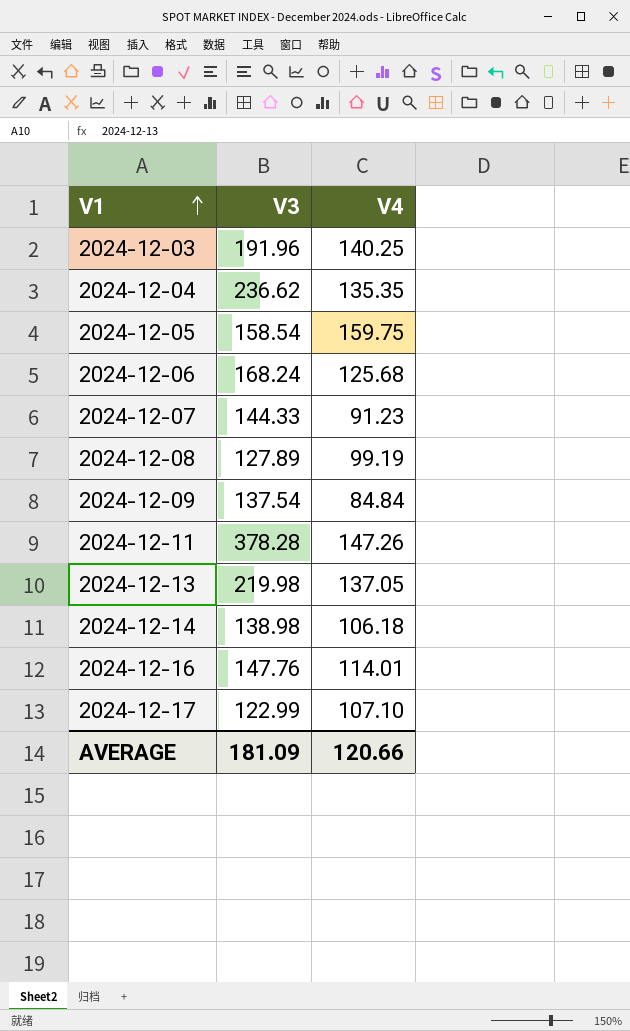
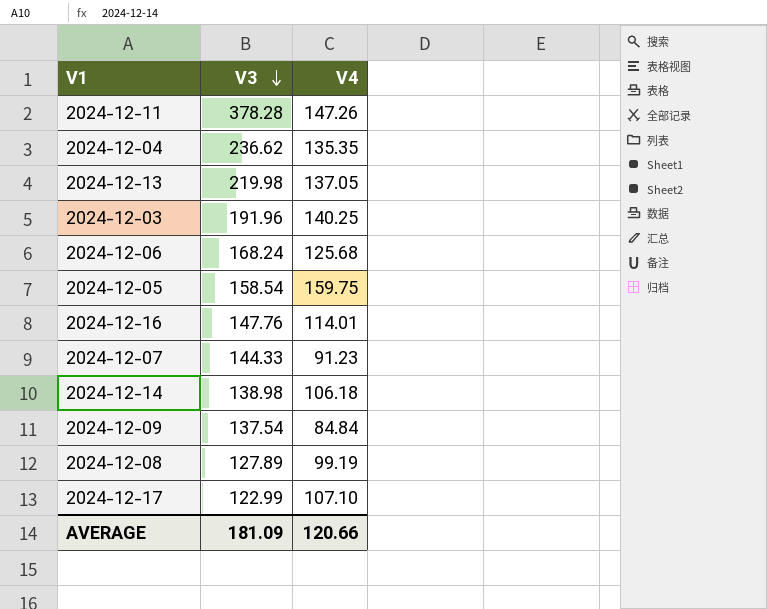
row order: V1 ascending -> V3 descending

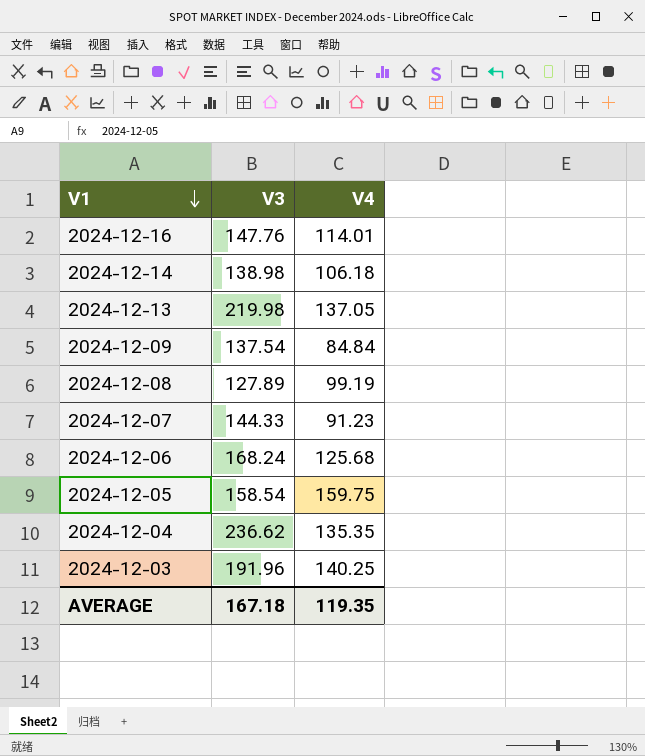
row order: V3 descending -> V1 descending
row 2024-12-11: 378.28 | 147.26 -> none
row 2024-12-17: 122.99 | 107.10 -> none
AVERAGE | V3: 181.09 -> 167.18
AVERAGE | V4: 120.66 -> 119.35

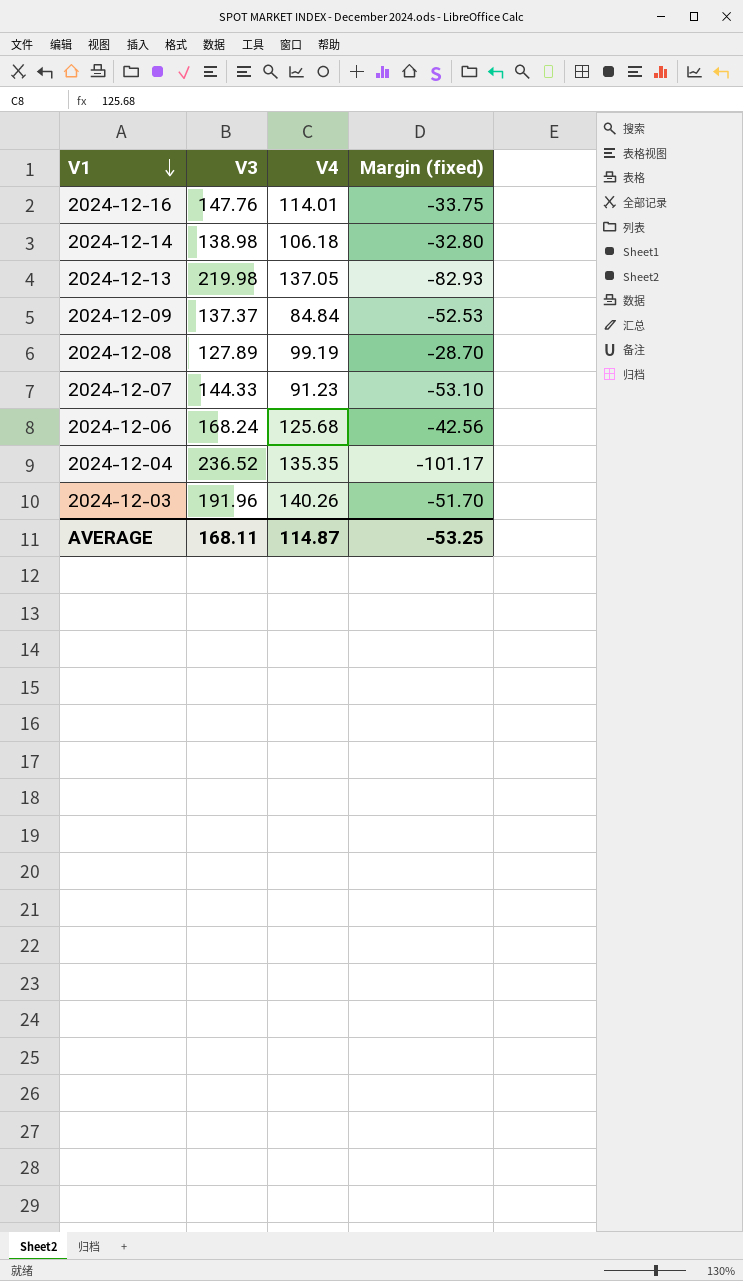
column Margin (fixed) | formula: none -> [V4] - [V3]
row 2024-12-05: 158.54 | 159.75 -> none
2024-12-09 | V3: 137.54 -> 137.37
2024-12-04 | V3: 236.62 -> 236.52
2024-12-03 | V4: 140.25 -> 140.26
AVERAGE | V3: 167.18 -> 168.11
AVERAGE | V4: 119.35 -> 114.87

